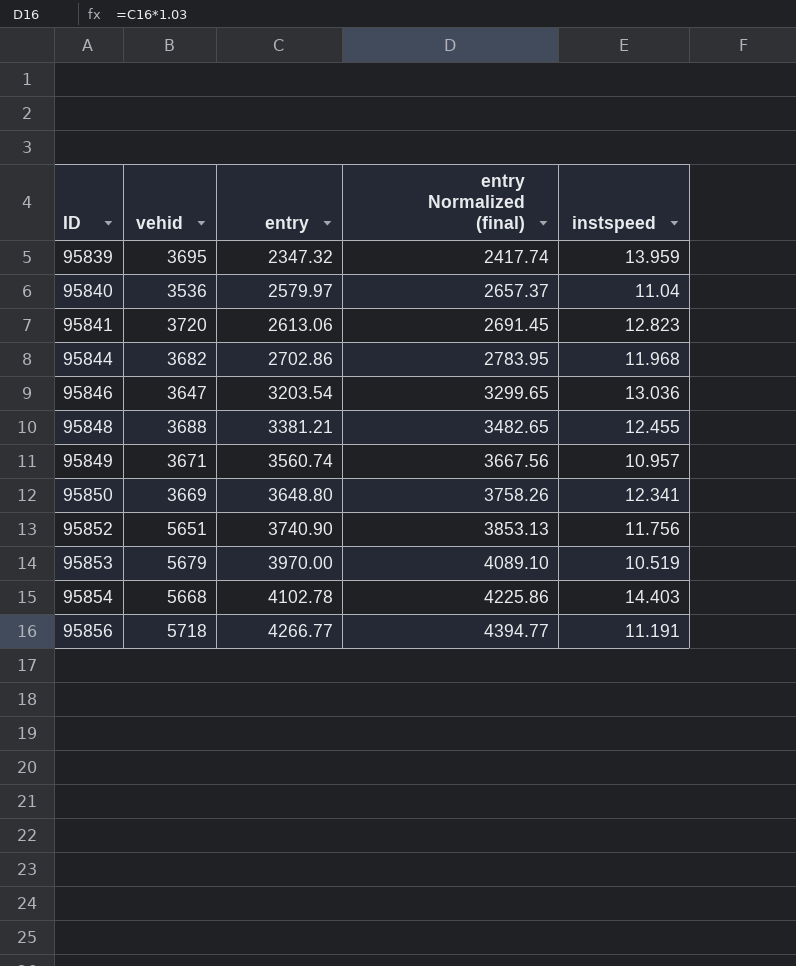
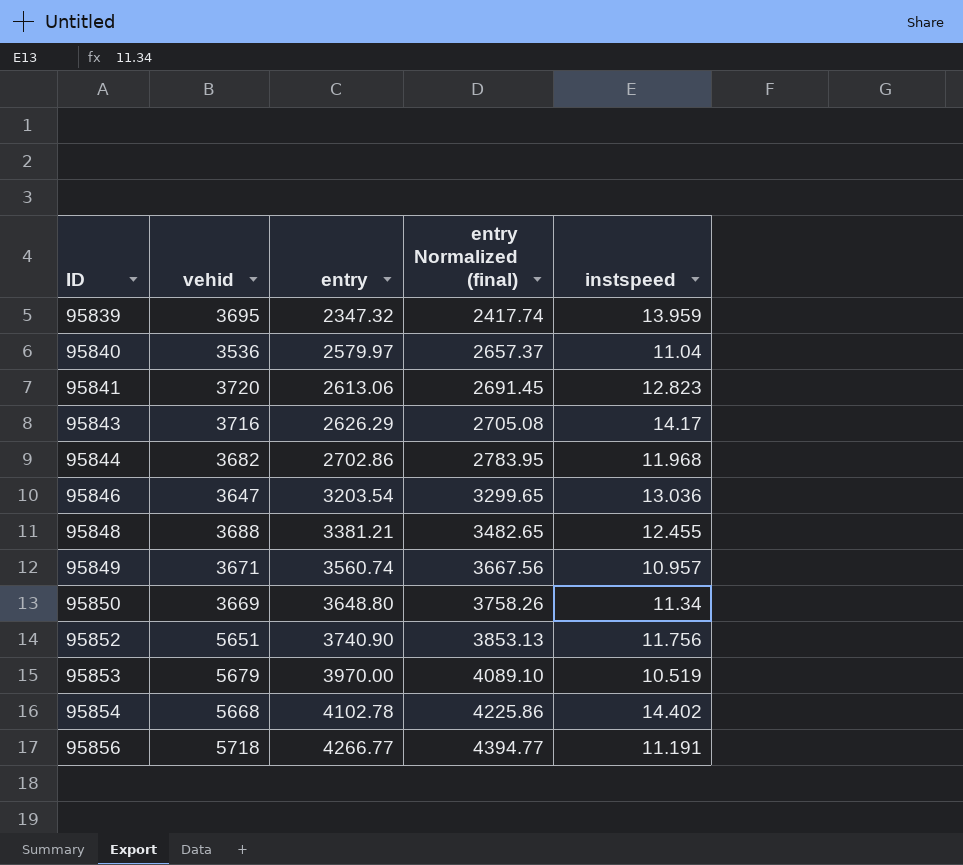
row 95843: none -> 3716 | 2626.29 | 2705.08 | 14.17
95850 | instspeed: 12.341 -> 11.34
95854 | instspeed: 14.403 -> 14.402

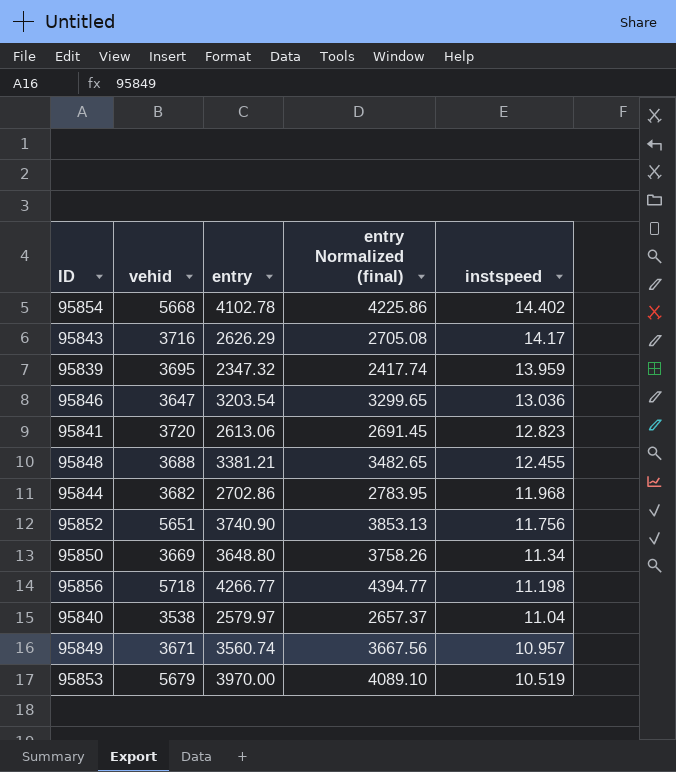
row order: ID ascending -> instspeed descending
95856 | instspeed: 11.191 -> 11.198
95840 | vehid: 3536 -> 3538

